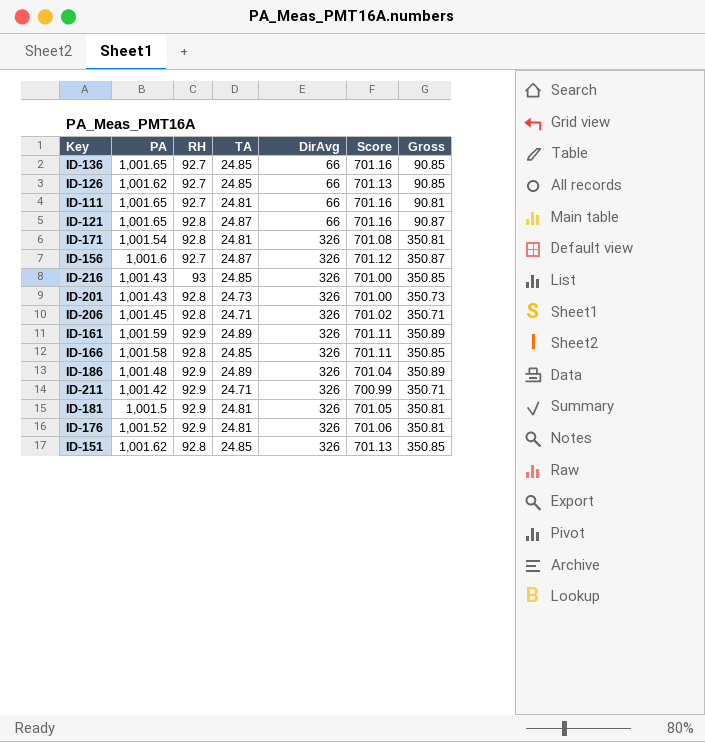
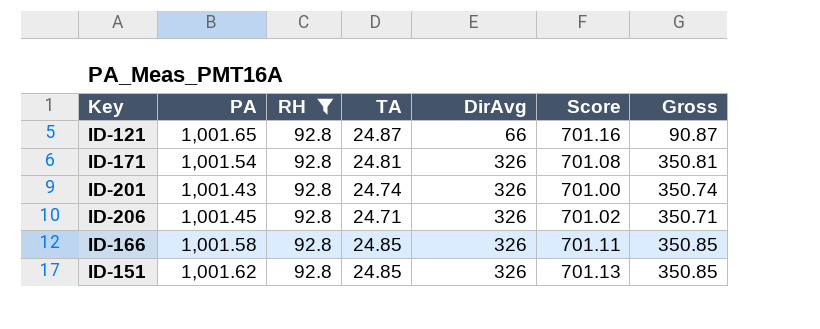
filter: none -> RH = 92.8
ID-201 | TA: 24.73 -> 24.74
ID-201 | Gross: 350.73 -> 350.74

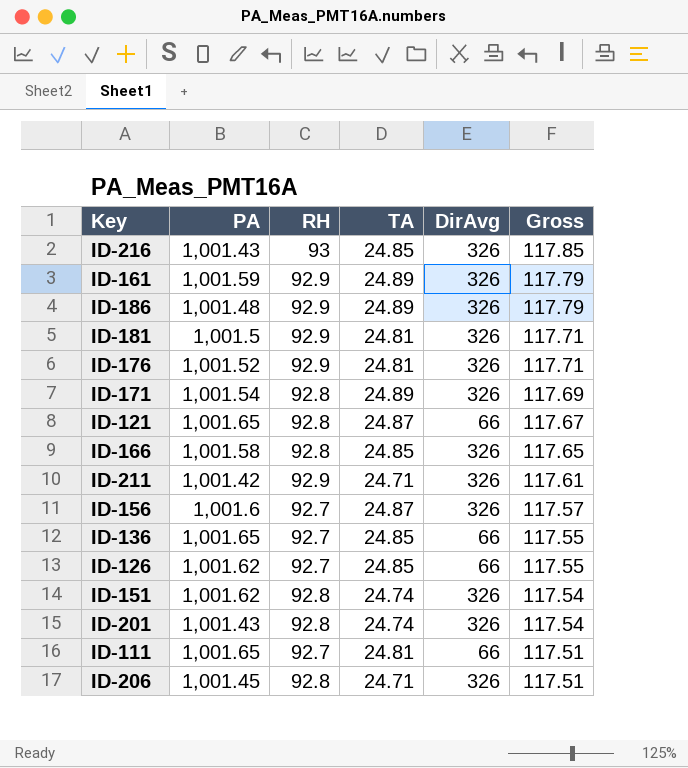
filter: RH = 92.8 -> none
row order: DirAvg ascending -> Gross descending
column Score | formula: [PA] * 0.7 -> none
column Gross | formula: [TA] + [DirAvg] -> [RH] + [TA]
ID-171 | TA: 24.81 -> 24.89
ID-151 | TA: 24.85 -> 24.74

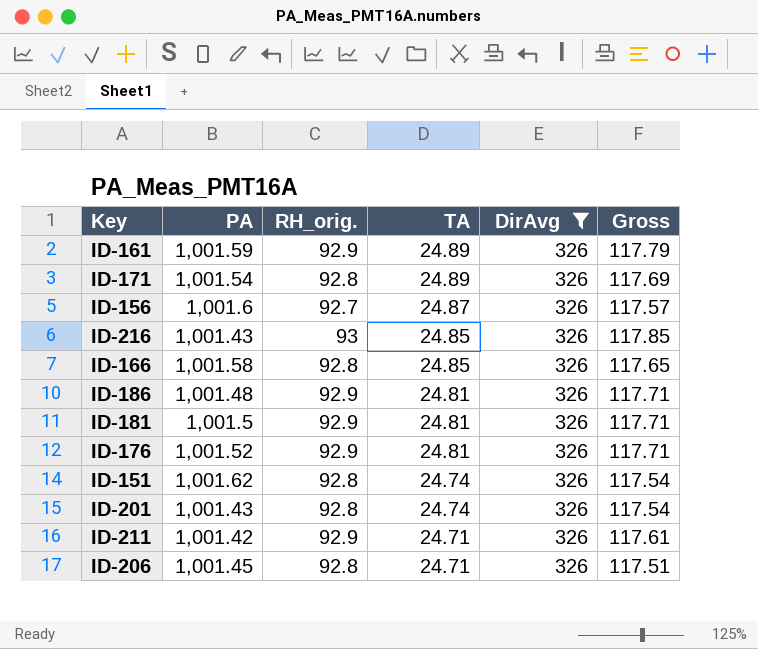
filter: none -> DirAvg = 326
row order: Gross descending -> TA descending
column name: RH -> RH_orig.
ID-186 | TA: 24.89 -> 24.81
ID-186 | Gross: 117.79 -> 117.71

